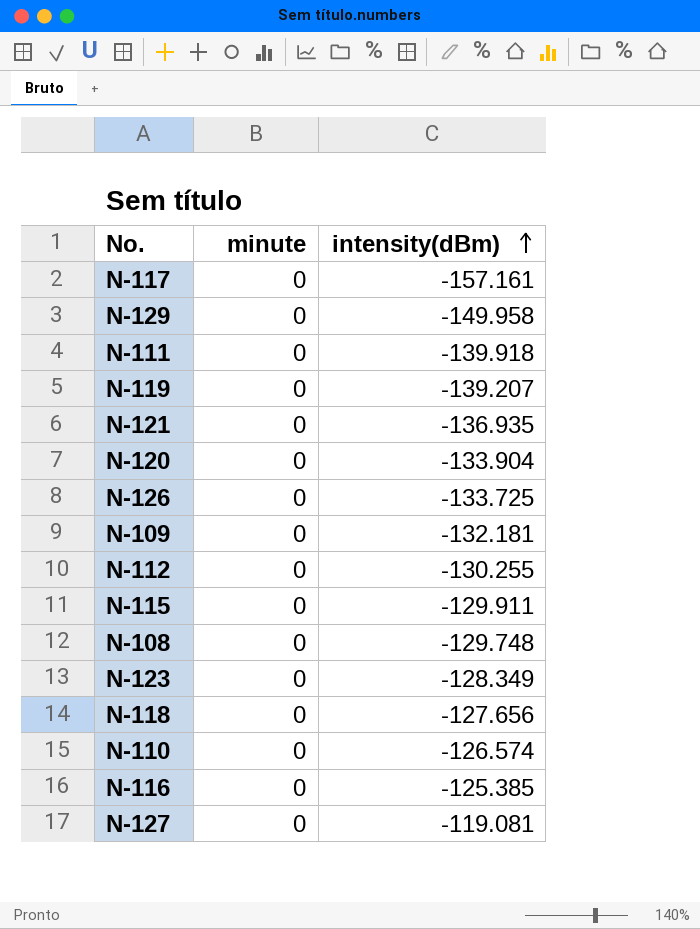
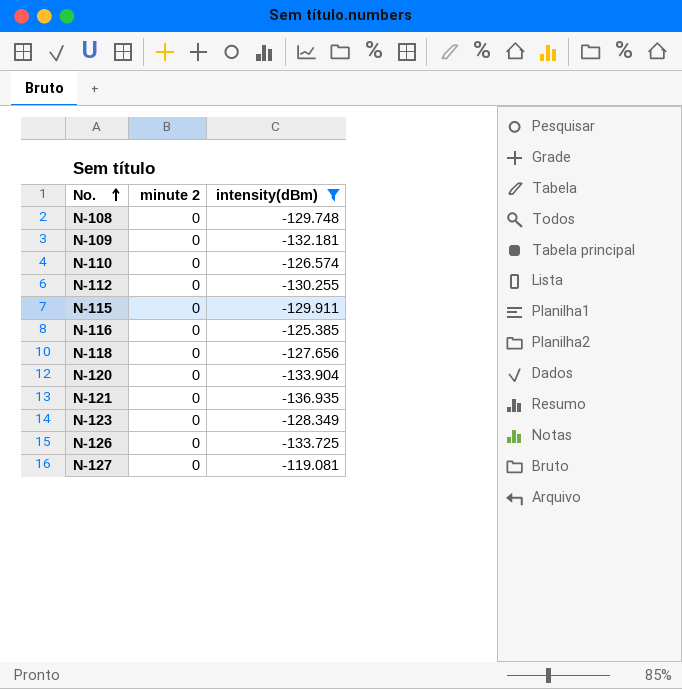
filter: none -> intensity(dBm) >= -136.935
row order: intensity(dBm) ascending -> No. ascending
column name: minute -> minute 2

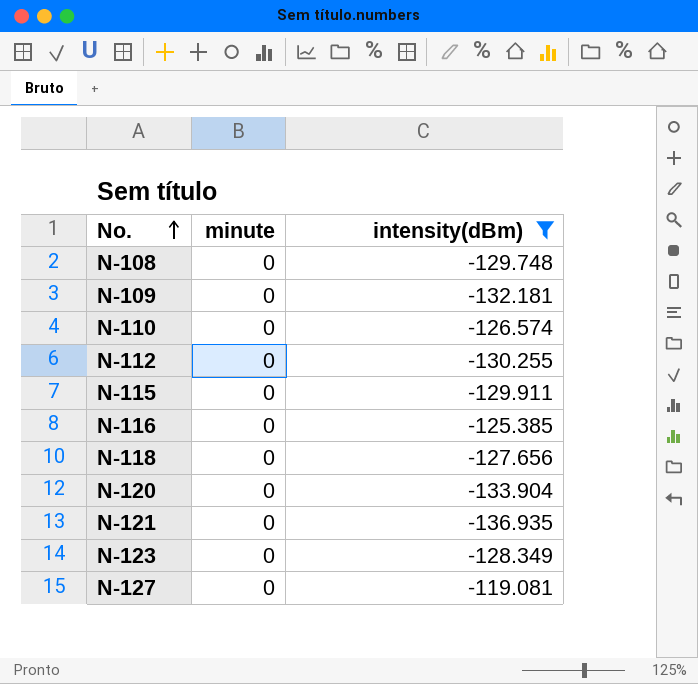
column name: minute 2 -> minute
row N-126: 0 | -133.725 -> none

